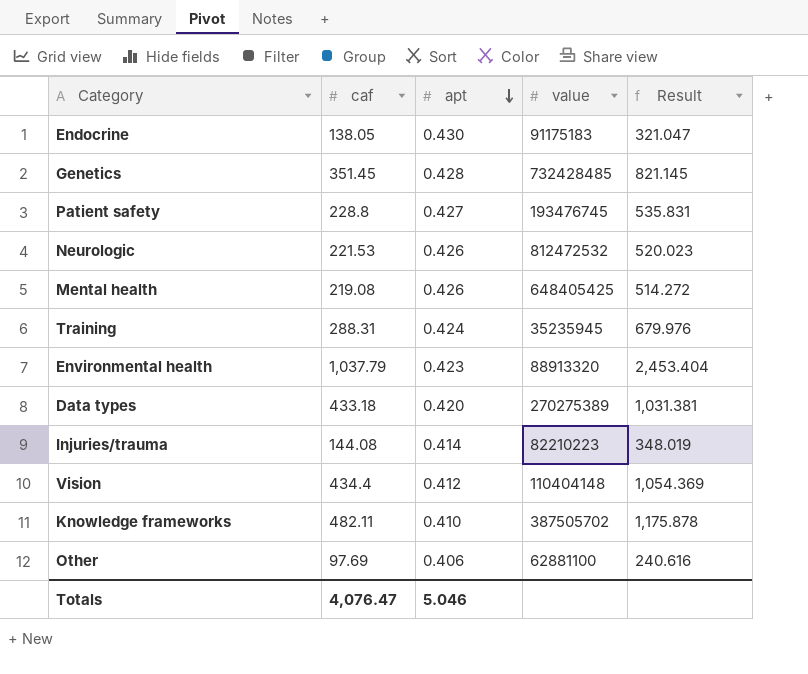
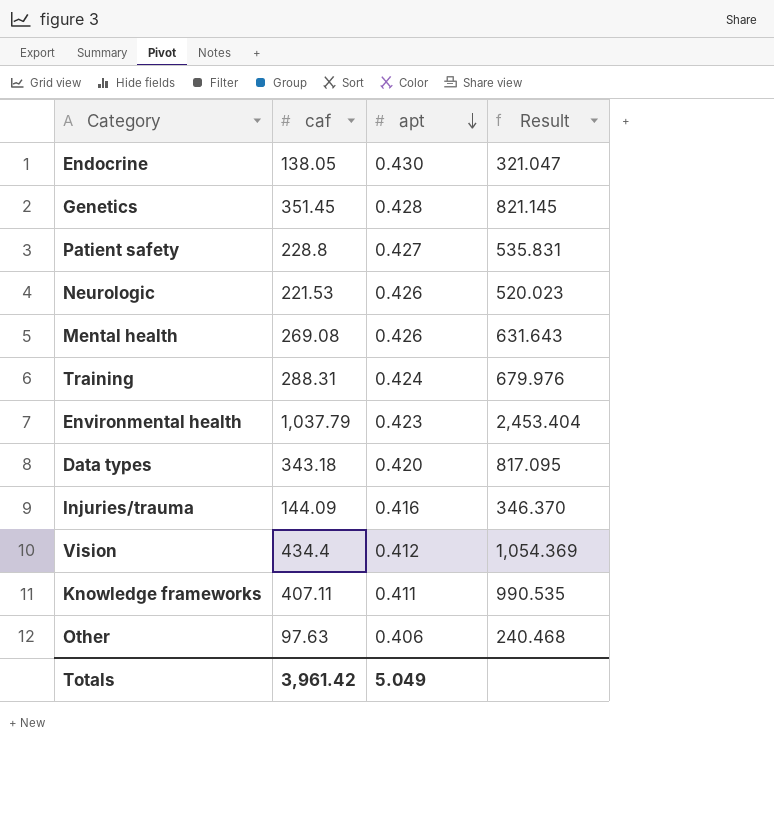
column value | position: 4 -> none
Mental health | caf: 219.08 -> 269.08
Mental health | Result: 514.272 -> 631.643
Data types | caf: 433.18 -> 343.18
Data types | Result: 1,031.381 -> 817.095
Injuries/trauma | caf: 144.08 -> 144.09
Injuries/trauma | apt: 0.414 -> 0.416
Injuries/trauma | Result: 348.019 -> 346.370
Knowledge frameworks | caf: 482.11 -> 407.11
Knowledge frameworks | apt: 0.410 -> 0.411
Knowledge frameworks | Result: 1,175.878 -> 990.535
Other | caf: 97.69 -> 97.63
Other | Result: 240.616 -> 240.468
Totals | caf: 4,076.47 -> 3,961.42
Totals | apt: 5.046 -> 5.049

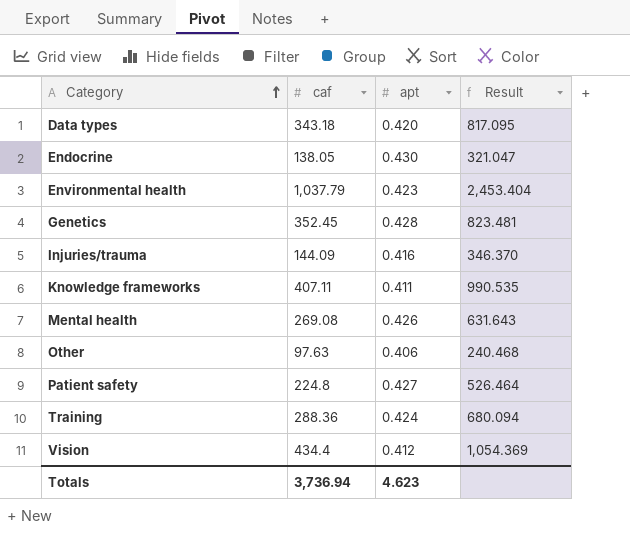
row order: apt descending -> Category ascending
row Neurologic: 221.53 | 0.426 | 520.023 -> none
Genetics | caf: 351.45 -> 352.45
Genetics | Result: 821.145 -> 823.481
Patient safety | caf: 228.8 -> 224.8
Patient safety | Result: 535.831 -> 526.464
Training | caf: 288.31 -> 288.36
Training | Result: 679.976 -> 680.094
Totals | caf: 3,961.42 -> 3,736.94
Totals | apt: 5.049 -> 4.623

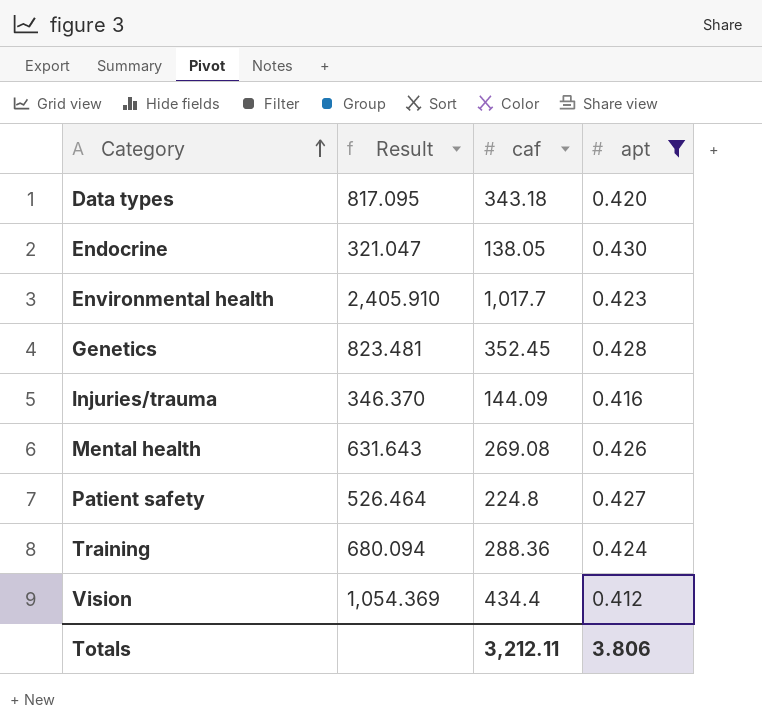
filter: none -> apt >= 0.412
column Result | position: 4 -> 2
Environmental health | Result: 2,453.404 -> 2,405.910
Environmental health | caf: 1,037.79 -> 1,017.7
Totals | caf: 3,736.94 -> 3,212.11
Totals | apt: 4.623 -> 3.806

